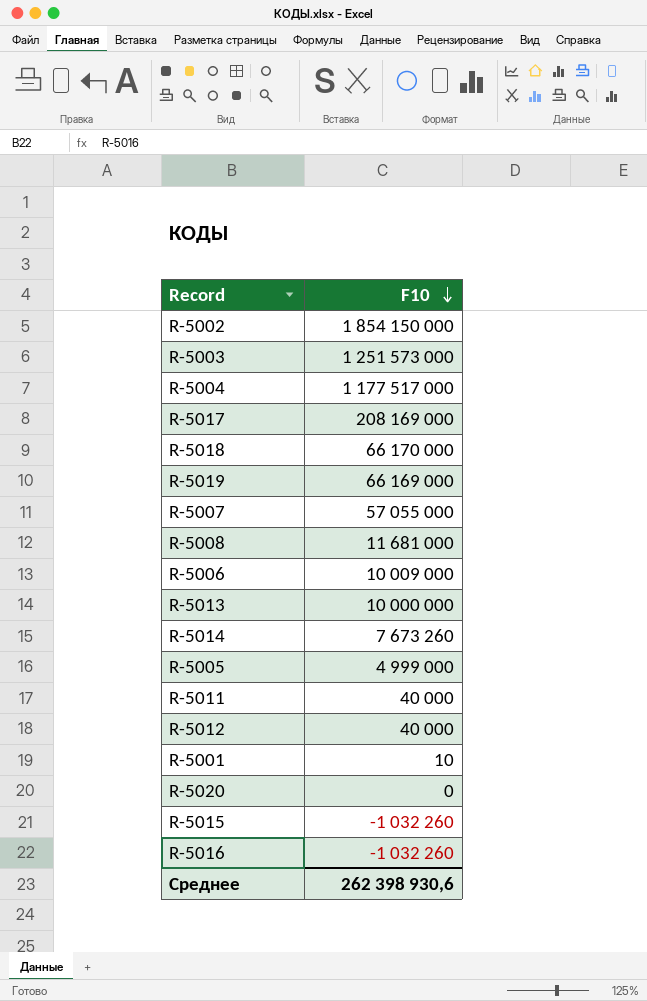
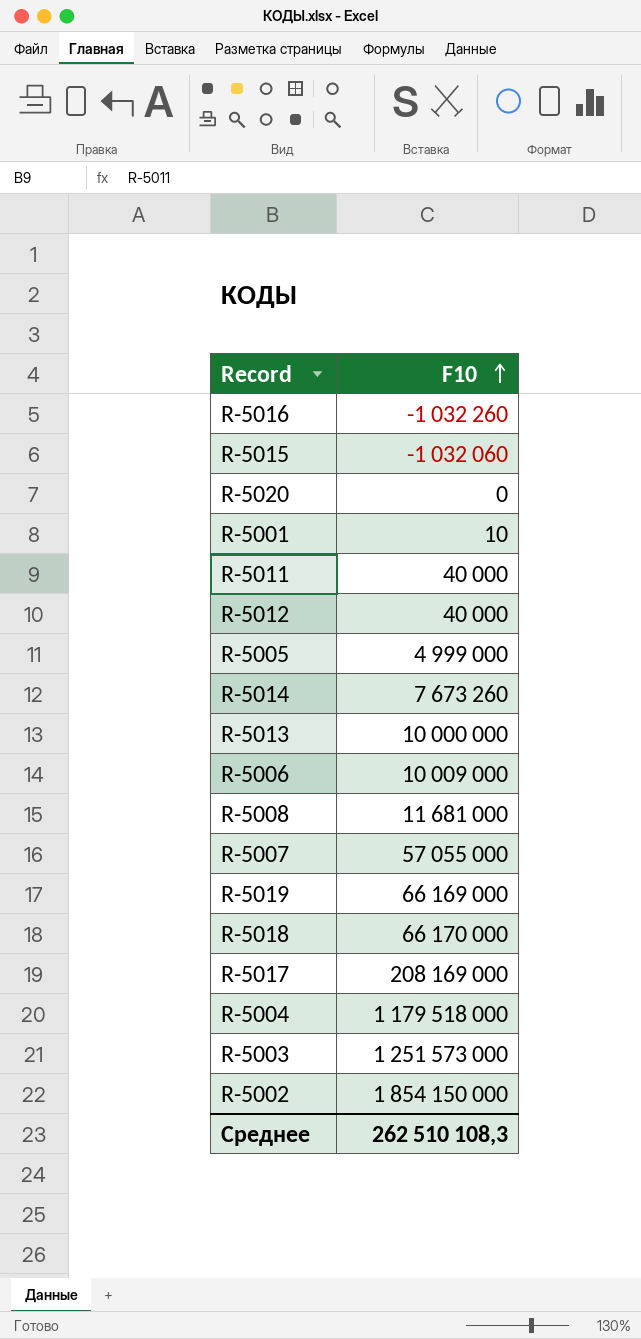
row order: F10 descending -> F10 ascending
R-5015 | F10: -1 032 260 -> -1 032 060
R-5004 | F10: 1 177 517 000 -> 1 179 518 000
Среднее | F10: 262 398 930,6 -> 262 510 108,3

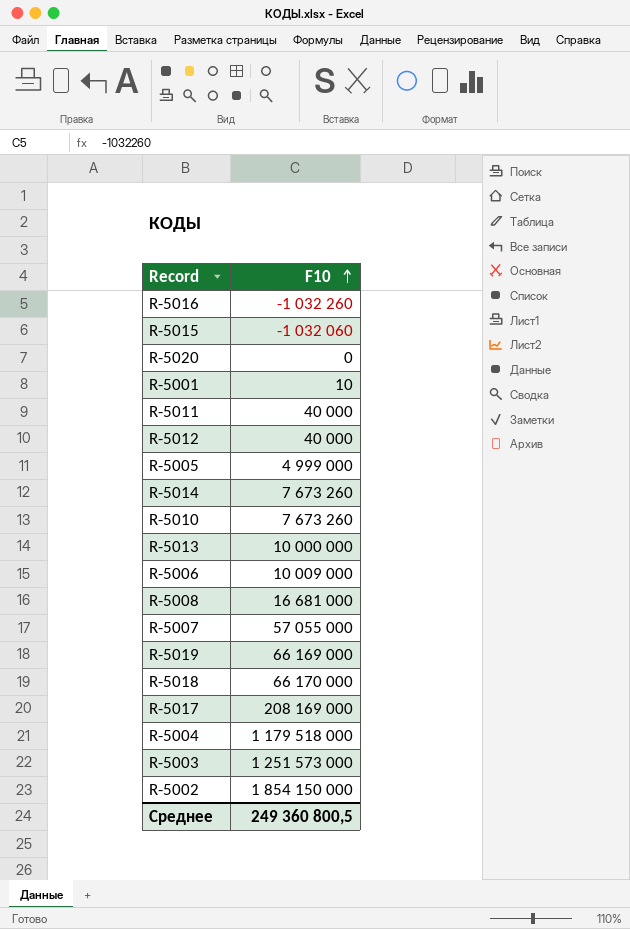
row R-5010: none -> 7 673 260
R-5008 | F10: 11 681 000 -> 16 681 000
Среднее | F10: 262 510 108,3 -> 249 360 800,5

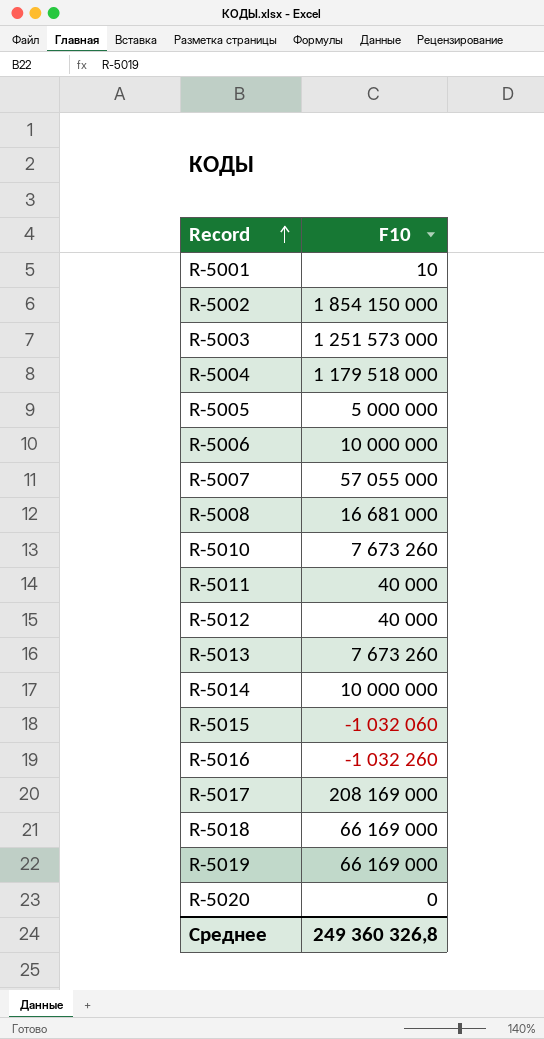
row order: F10 ascending -> Record ascending
R-5005 | F10: 4 999 000 -> 5 000 000
R-5006 | F10: 10 009 000 -> 10 000 000
R-5013 | F10: 10 000 000 -> 7 673 260
R-5014 | F10: 7 673 260 -> 10 000 000
R-5018 | F10: 66 170 000 -> 66 169 000
Среднее | F10: 249 360 800,5 -> 249 360 326,8

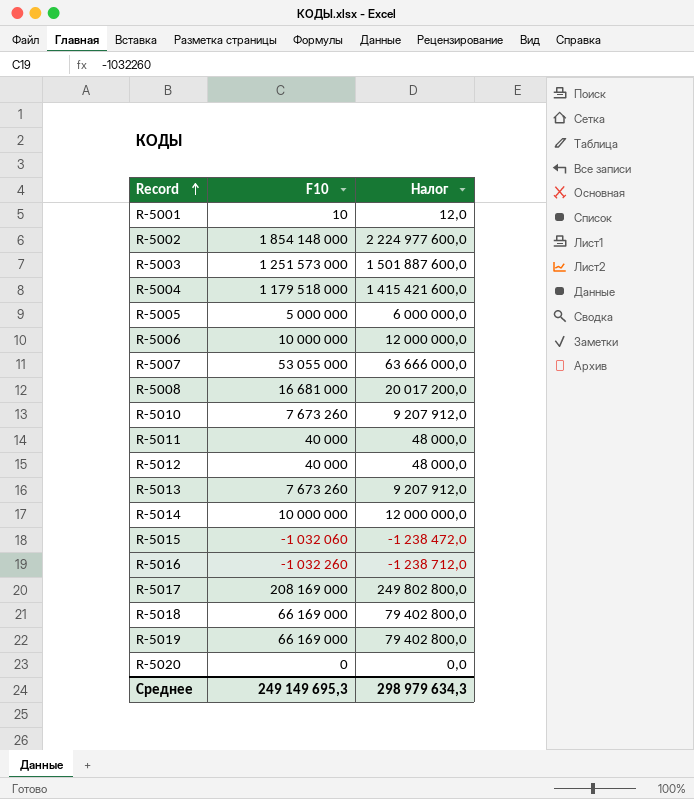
column Налог | formula: none -> [F10] * 1,2
R-5002 | F10: 1 854 150 000 -> 1 854 148 000
R-5007 | F10: 57 055 000 -> 53 055 000
Среднее | F10: 249 360 326,8 -> 249 149 695,3

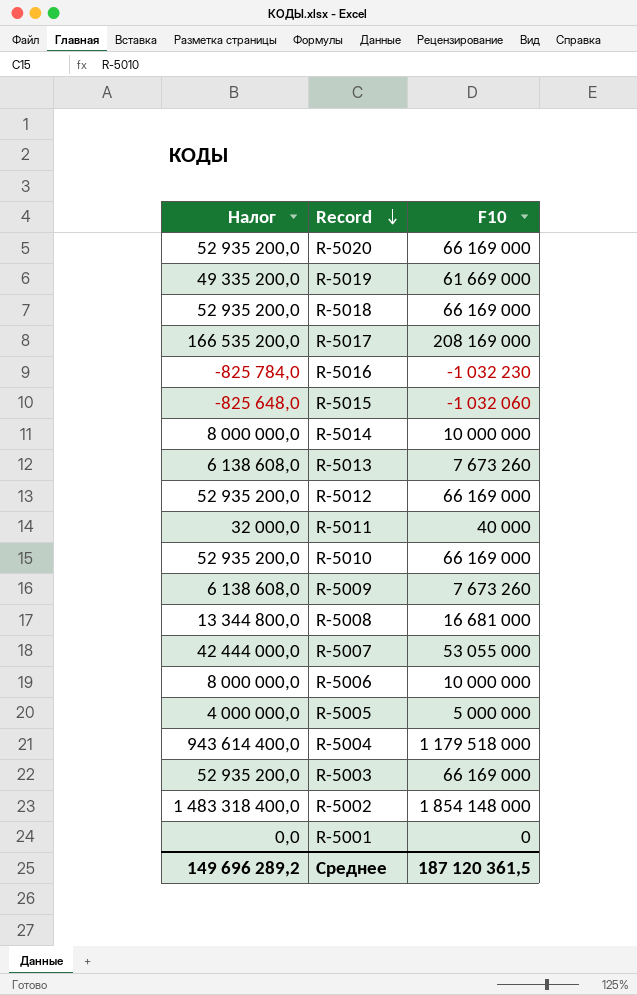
row order: Record ascending -> Record descending
column Налог | formula: [F10] * 1,2 -> [F10] * 0,8
column Налог | position: 3 -> 1
R-5020 | F10: 0 -> 66 169 000
R-5019 | F10: 66 169 000 -> 61 669 000
R-5016 | F10: -1 032 260 -> -1 032 230
R-5012 | F10: 40 000 -> 66 169 000
R-5010 | F10: 7 673 260 -> 66 169 000
row R-5009: none -> 6 138 608,0 | 7 673 260
R-5003 | F10: 1 251 573 000 -> 66 169 000
R-5001 | F10: 10 -> 0
Среднее | Налог: 298 979 634,3 -> 149 696 289,2
Среднее | F10: 249 149 695,3 -> 187 120 361,5

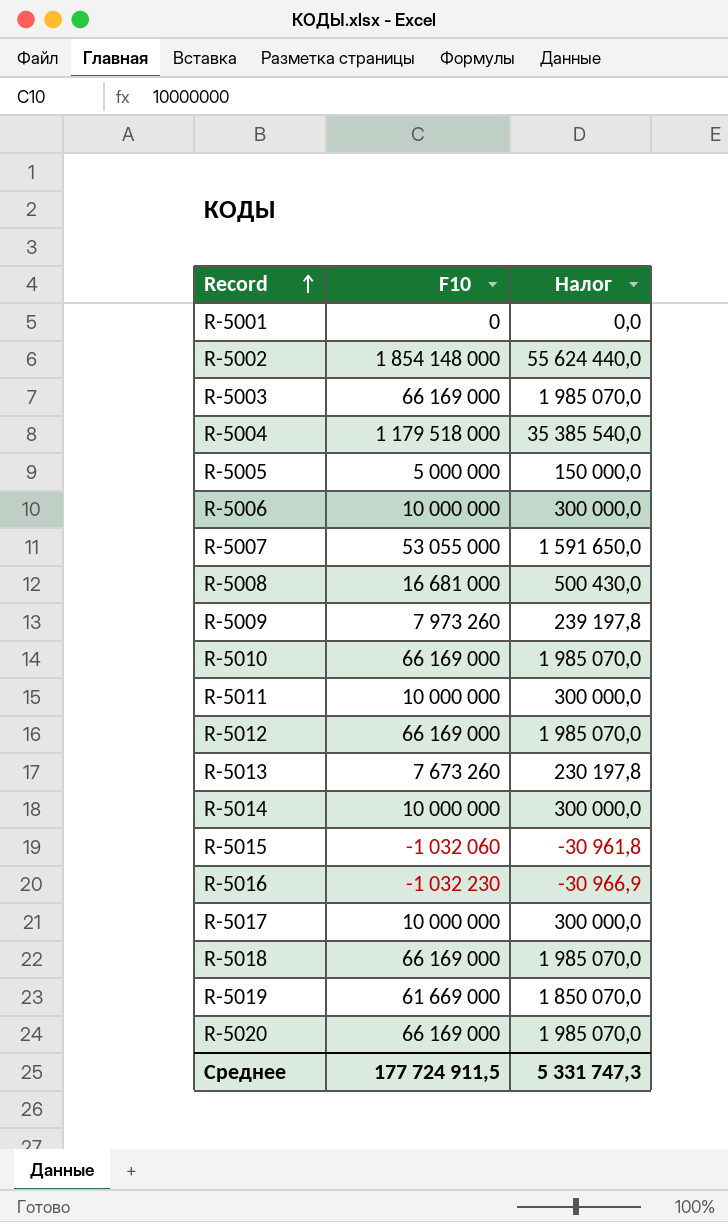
row order: Record descending -> Record ascending
column Налог | formula: [F10] * 0,8 -> [F10] * 0,03
column Налог | position: 1 -> 3
R-5009 | F10: 7 673 260 -> 7 973 260
R-5011 | F10: 40 000 -> 10 000 000
R-5017 | F10: 208 169 000 -> 10 000 000
Среднее | F10: 187 120 361,5 -> 177 724 911,5
Среднее | Налог: 149 696 289,2 -> 5 331 747,3

